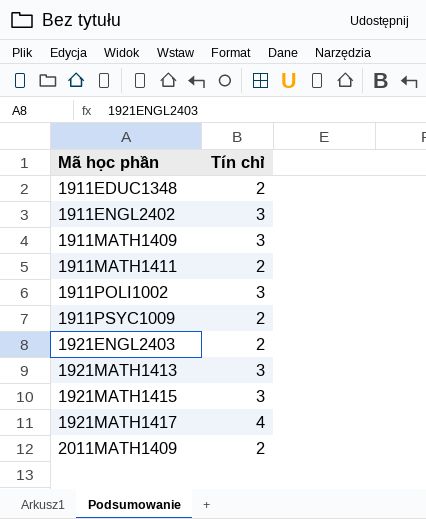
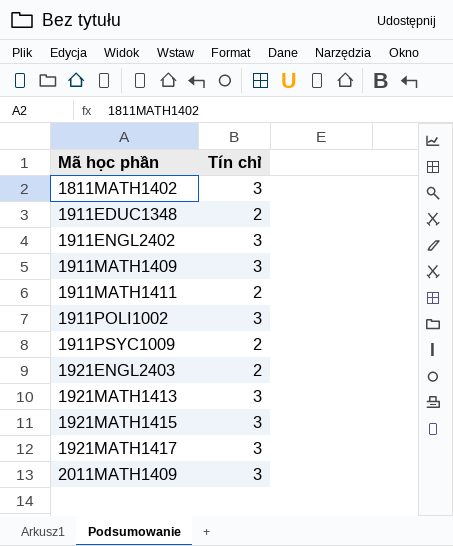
row 1811MATH1402: none -> 3
1921MATH1417 | Tín chỉ: 4 -> 3
2011MATH1409 | Tín chỉ: 2 -> 3

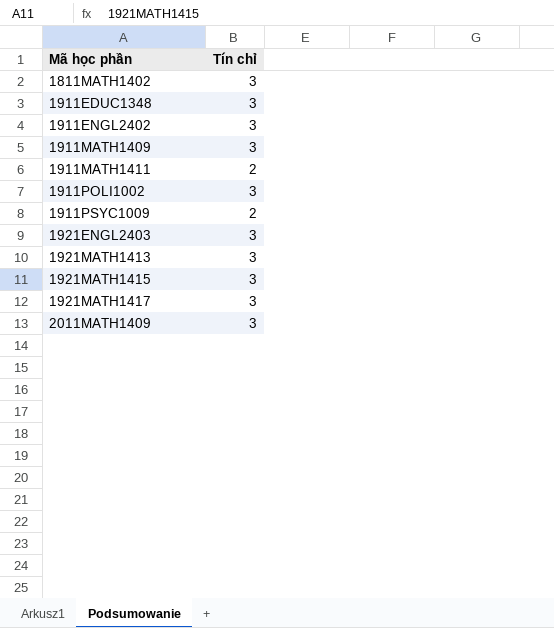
1911EDUC1348 | Tín chỉ: 2 -> 3
1921ENGL2403 | Tín chỉ: 2 -> 3

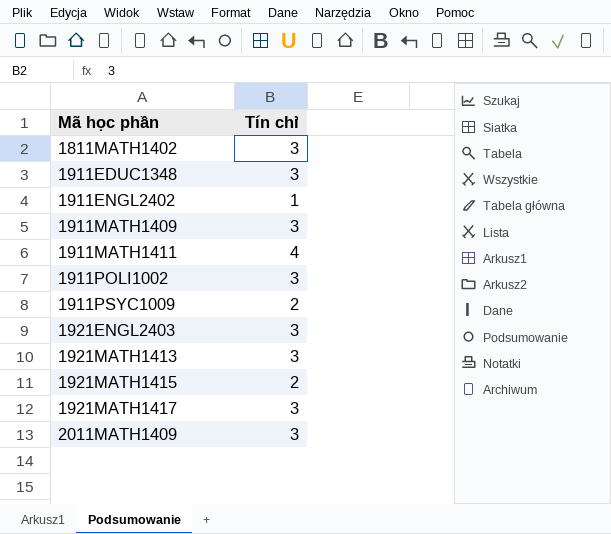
1911ENGL2402 | Tín chỉ: 3 -> 1
1911MATH1411 | Tín chỉ: 2 -> 4
1921MATH1415 | Tín chỉ: 3 -> 2

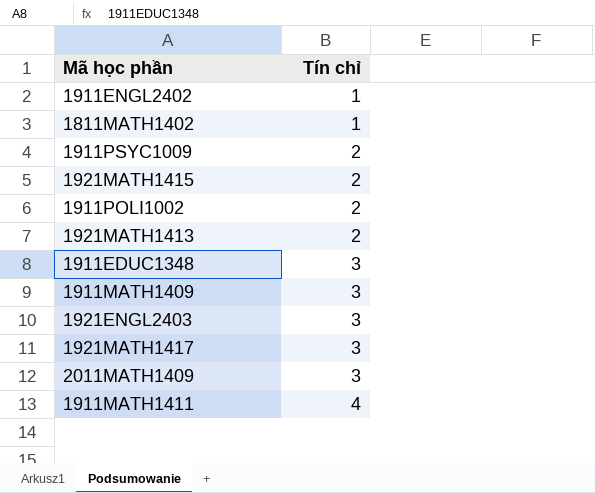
row order: Mã học phần ascending -> Tín chỉ ascending
1811MATH1402 | Tín chỉ: 3 -> 1
1911POLI1002 | Tín chỉ: 3 -> 2
1921MATH1413 | Tín chỉ: 3 -> 2

